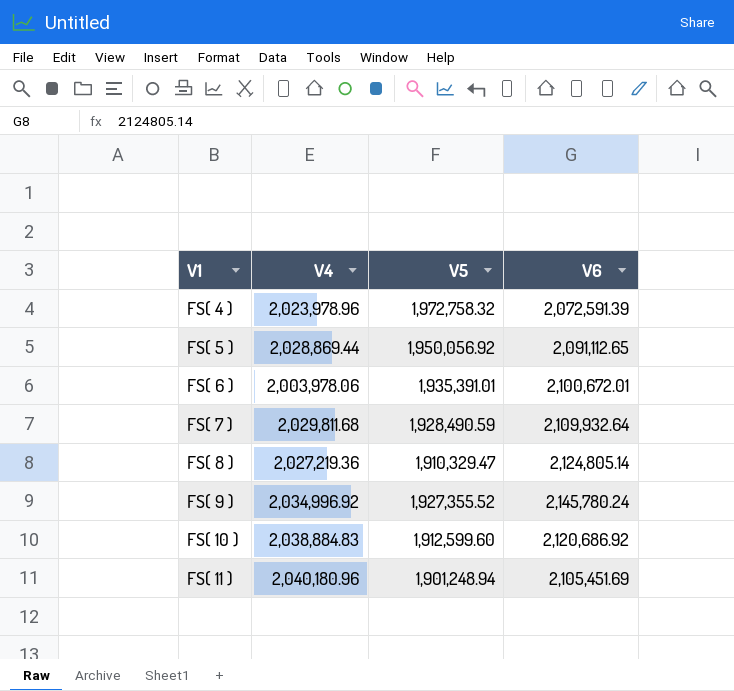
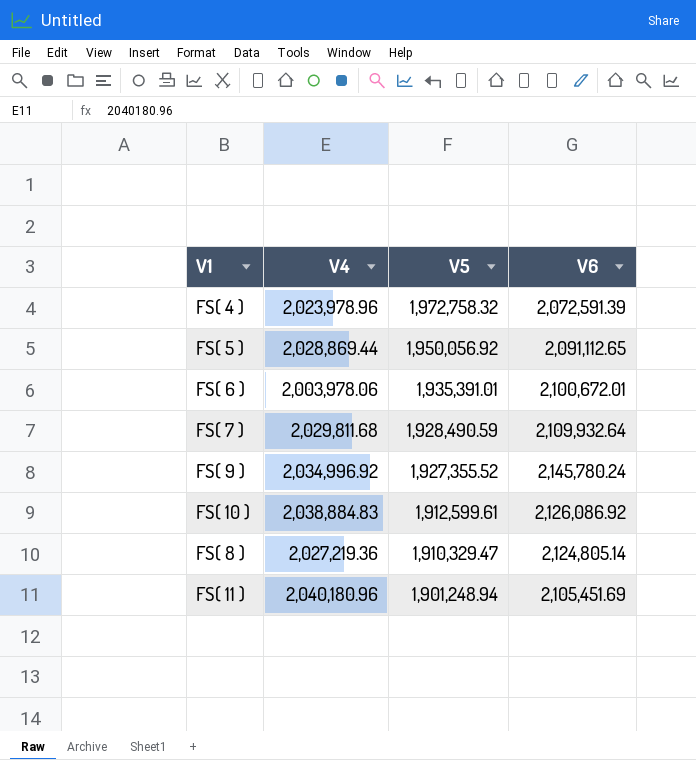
row order: V1 ascending -> V5 descending
FS( 10 ) | V5: 1,912,599.60 -> 1,912,599.61
FS( 10 ) | V6: 2,120,686.92 -> 2,126,086.92

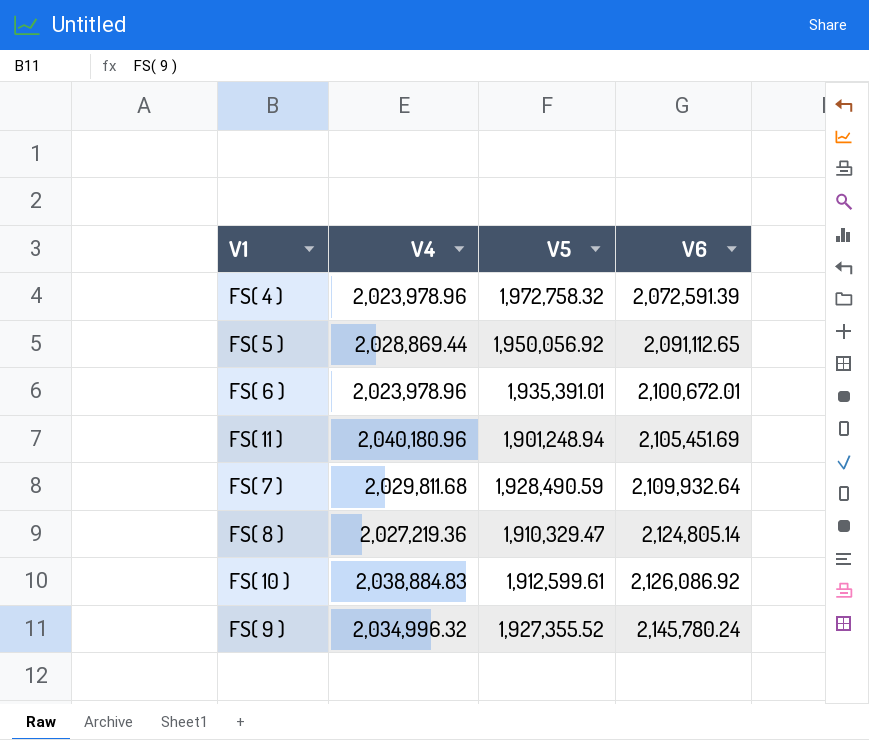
row order: V5 descending -> V6 ascending
FS( 6 ) | V4: 2,003,978.06 -> 2,023,978.96
FS( 9 ) | V4: 2,034,996.92 -> 2,034,996.32

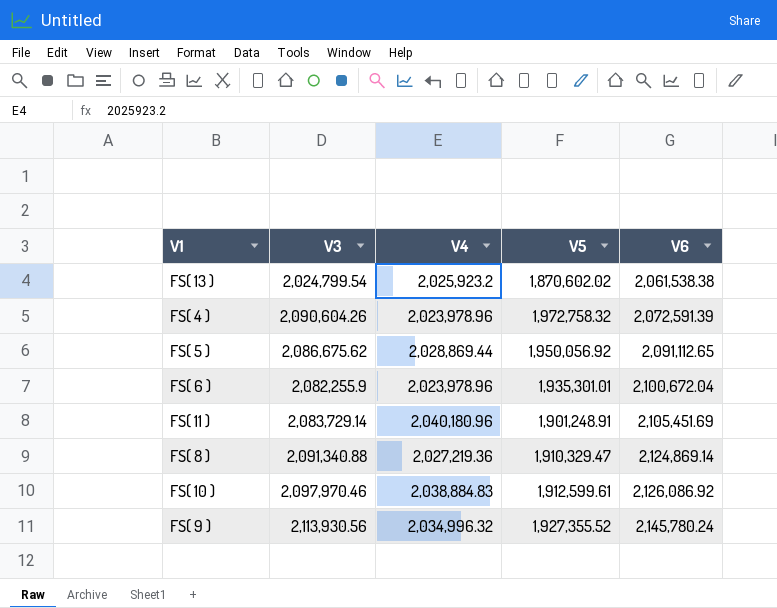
column V3 | position: none -> 2
row FS( 7 ): 2,029,811.68 | 1,928,490.59 | 2,109,932.64 -> none
row FS( 13 ): none -> 2,024,799.54 | 2,025,923.2 | 1,870,602.02 | 2,061,538.38
FS( 6 ) | V5: 1,935,391.01 -> 1,935,301.01
FS( 6 ) | V6: 2,100,672.01 -> 2,100,672.04
FS( 11 ) | V5: 1,901,248.94 -> 1,901,248.91
FS( 8 ) | V6: 2,124,805.14 -> 2,124,869.14

